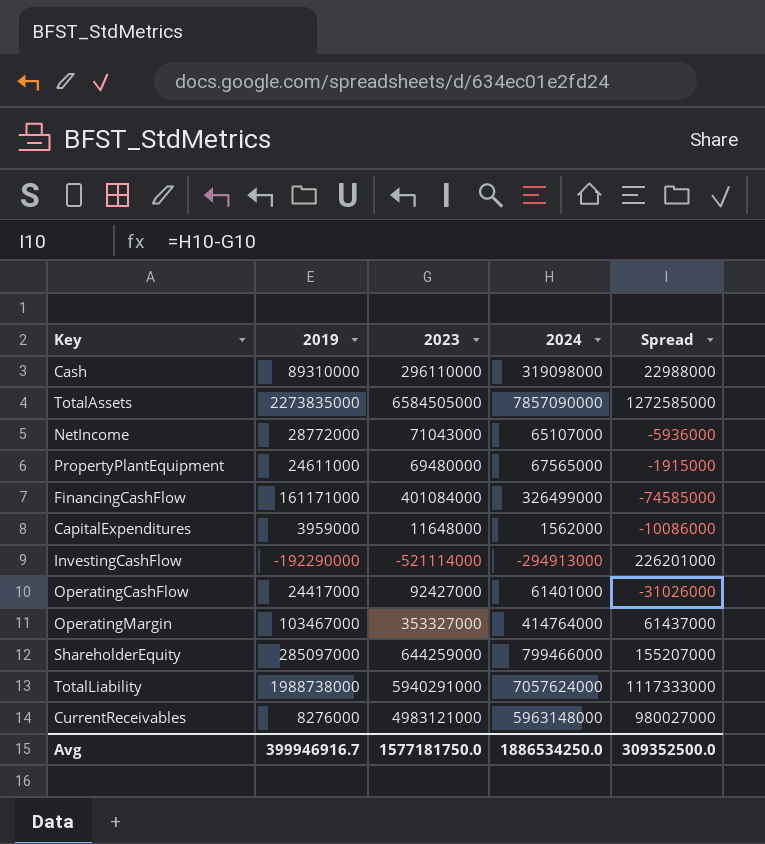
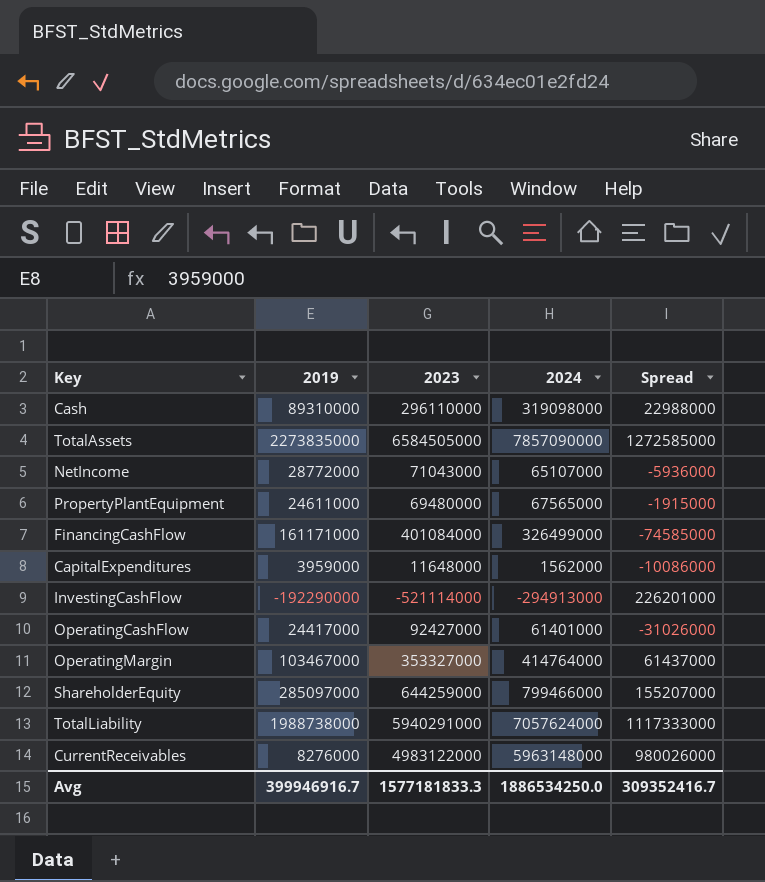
CurrentReceivables | 2023: 4983121000 -> 4983122000
CurrentReceivables | Spread: 980027000 -> 980026000
Avg | 2023: 1577181750.0 -> 1577181833.3
Avg | Spread: 309352500.0 -> 309352416.7

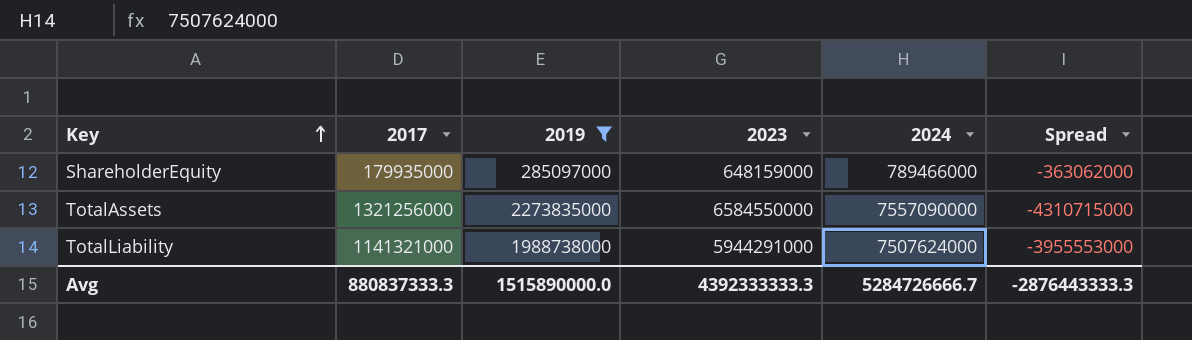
filter: none -> 2019 >= 285097000
row order: none -> Key ascending
column 2017 | position: none -> 2
column Spread | formula: [2024] - [2023] -> [2019] - [2023]
ShareholderEquity | 2023: 644259000 -> 648159000
ShareholderEquity | 2024: 799466000 -> 789466000
TotalAssets | 2023: 6584505000 -> 6584550000
TotalAssets | 2024: 7857090000 -> 7557090000
TotalLiability | 2023: 5940291000 -> 5944291000
TotalLiability | 2024: 7057624000 -> 7507624000
Avg | 2019: 399946916.7 -> 1515890000.0
Avg | 2023: 1577181833.3 -> 4392333333.3
Avg | 2024: 1886534250.0 -> 5284726666.7
Avg | Spread: 309352416.7 -> -2876443333.3

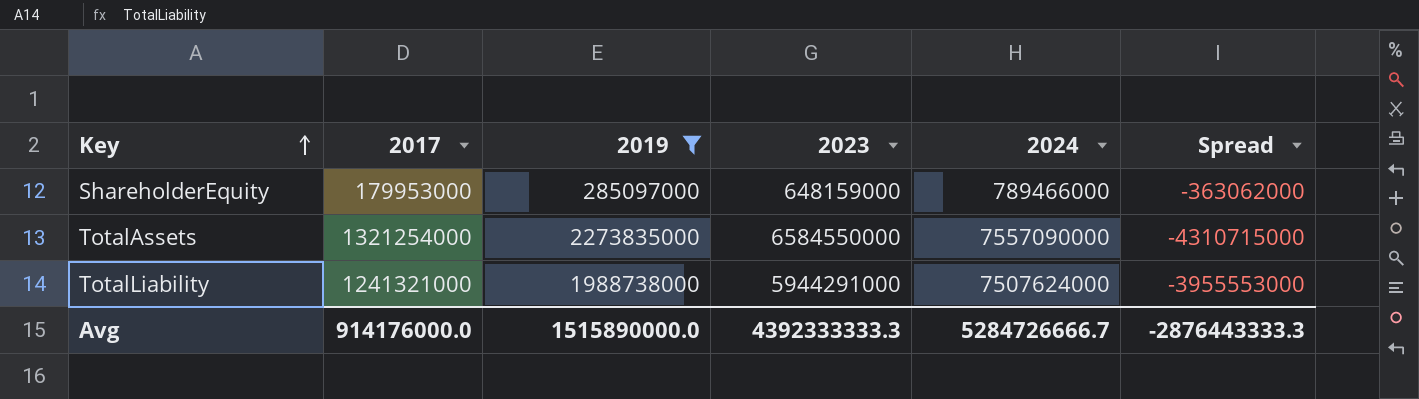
ShareholderEquity | 2017: 179935000 -> 179953000
TotalAssets | 2017: 1321256000 -> 1321254000
TotalLiability | 2017: 1141321000 -> 1241321000
Avg | 2017: 880837333.3 -> 914176000.0

